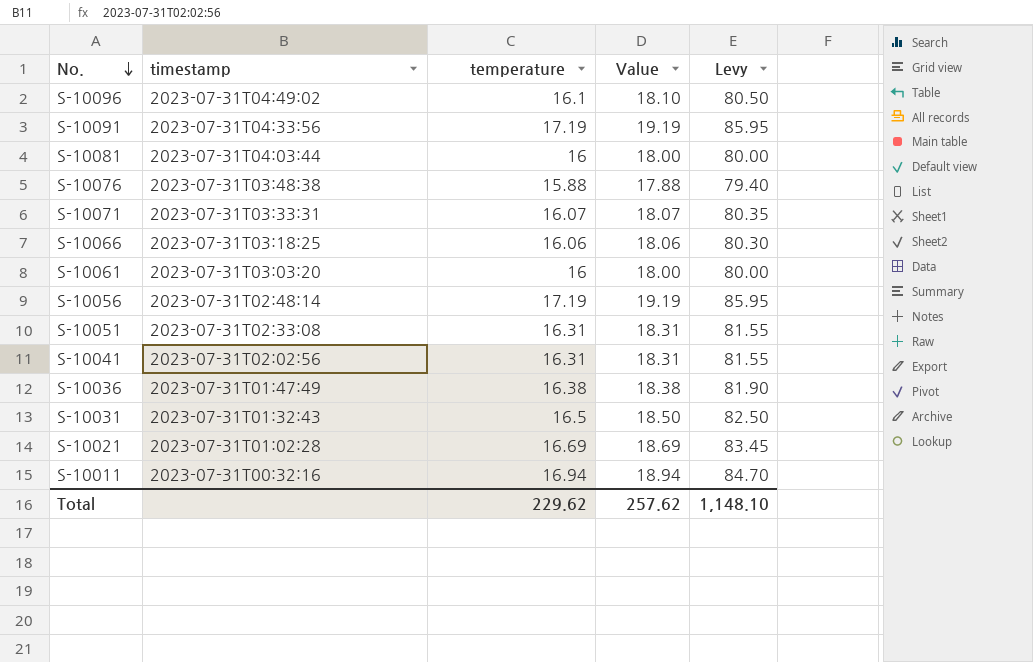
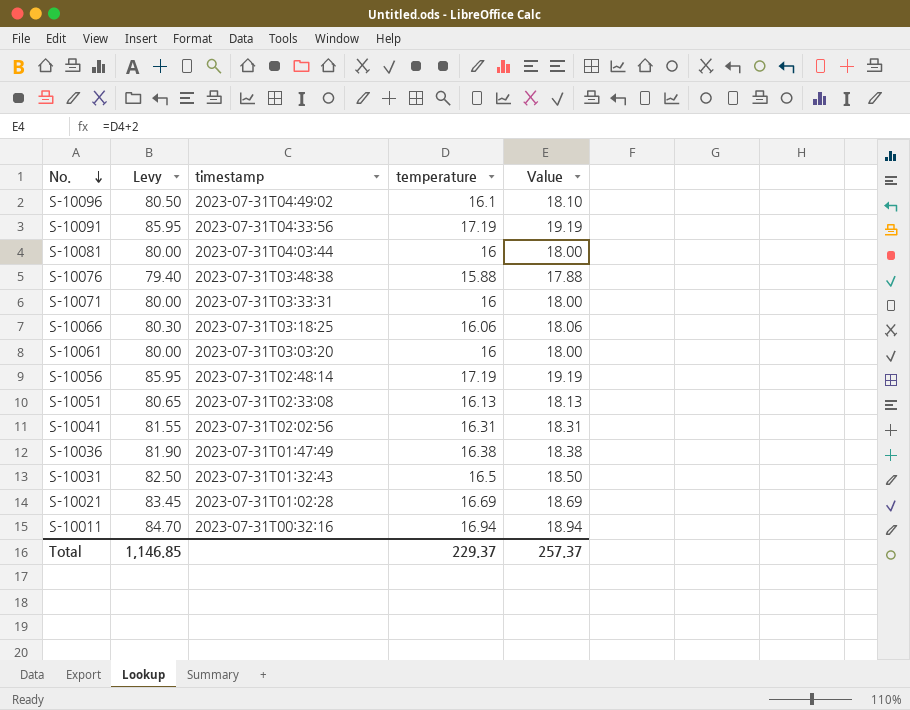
column Levy | position: 5 -> 2
S-10071 | Levy: 80.35 -> 80.00
S-10071 | temperature: 16.07 -> 16
S-10071 | Value: 18.07 -> 18.00
S-10051 | Levy: 81.55 -> 80.65
S-10051 | temperature: 16.31 -> 16.13
S-10051 | Value: 18.31 -> 18.13
Total | Levy: 1,148.10 -> 1,146.85
Total | temperature: 229.62 -> 229.37
Total | Value: 257.62 -> 257.37

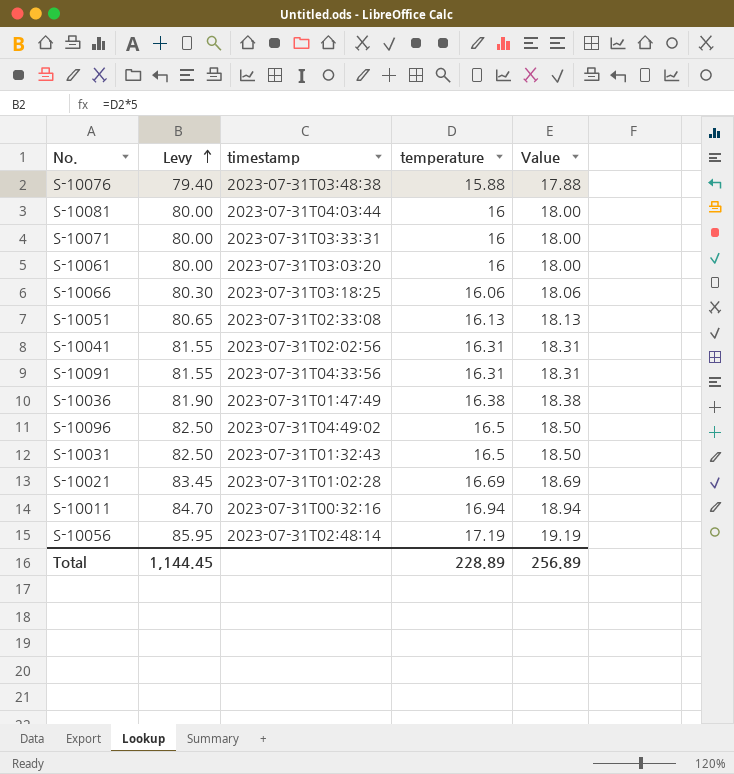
row order: No. descending -> Levy ascending
S-10091 | Levy: 85.95 -> 81.55
S-10091 | temperature: 17.19 -> 16.31
S-10091 | Value: 19.19 -> 18.31
S-10096 | Levy: 80.50 -> 82.50
S-10096 | temperature: 16.1 -> 16.5
S-10096 | Value: 18.10 -> 18.50
Total | Levy: 1,146.85 -> 1,144.45
Total | temperature: 229.37 -> 228.89
Total | Value: 257.37 -> 256.89

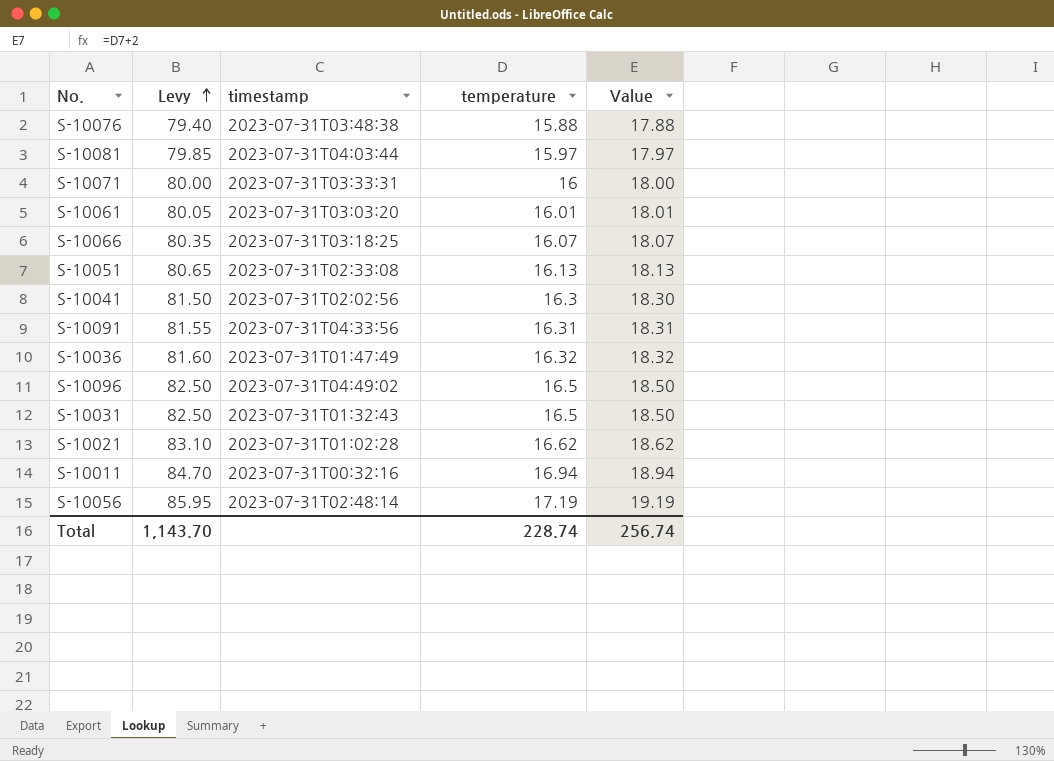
S-10081 | Levy: 80.00 -> 79.85
S-10081 | temperature: 16 -> 15.97
S-10081 | Value: 18.00 -> 17.97
S-10061 | Levy: 80.00 -> 80.05
S-10061 | temperature: 16 -> 16.01
S-10061 | Value: 18.00 -> 18.01
S-10066 | Levy: 80.30 -> 80.35
S-10066 | temperature: 16.06 -> 16.07
S-10066 | Value: 18.06 -> 18.07
S-10041 | Levy: 81.55 -> 81.50
S-10041 | temperature: 16.31 -> 16.3
S-10041 | Value: 18.31 -> 18.30
S-10036 | Levy: 81.90 -> 81.60
S-10036 | temperature: 16.38 -> 16.32
S-10036 | Value: 18.38 -> 18.32
S-10021 | Levy: 83.45 -> 83.10
S-10021 | temperature: 16.69 -> 16.62
S-10021 | Value: 18.69 -> 18.62
Total | Levy: 1,144.45 -> 1,143.70
Total | temperature: 228.89 -> 228.74
Total | Value: 256.89 -> 256.74

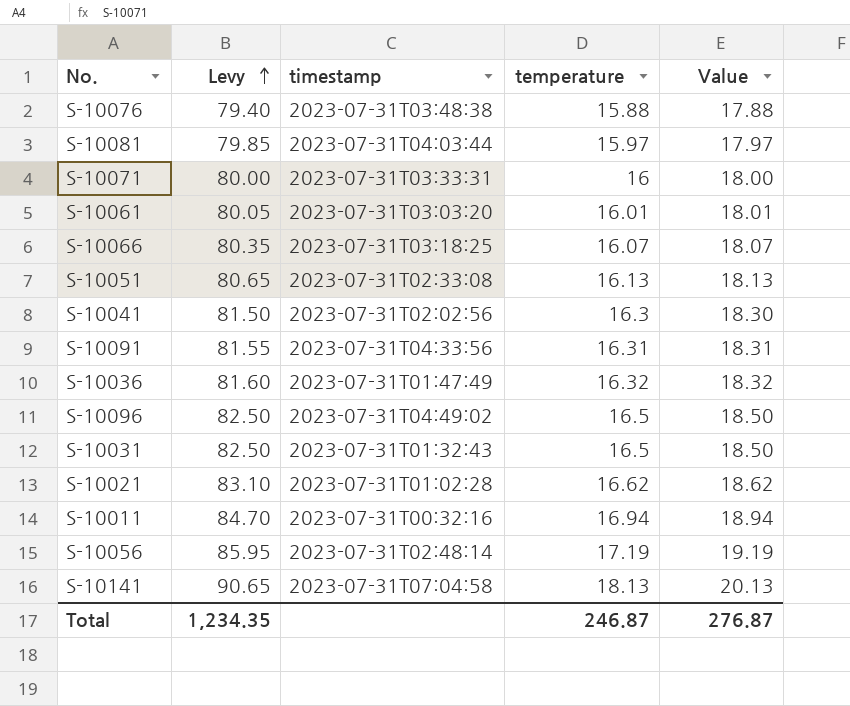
row S-10141: none -> 90.65 | 2023-07-31T07:04:58 | 18.13 | 20.13
Total | Levy: 1,143.70 -> 1,234.35
Total | temperature: 228.74 -> 246.87
Total | Value: 256.74 -> 276.87

